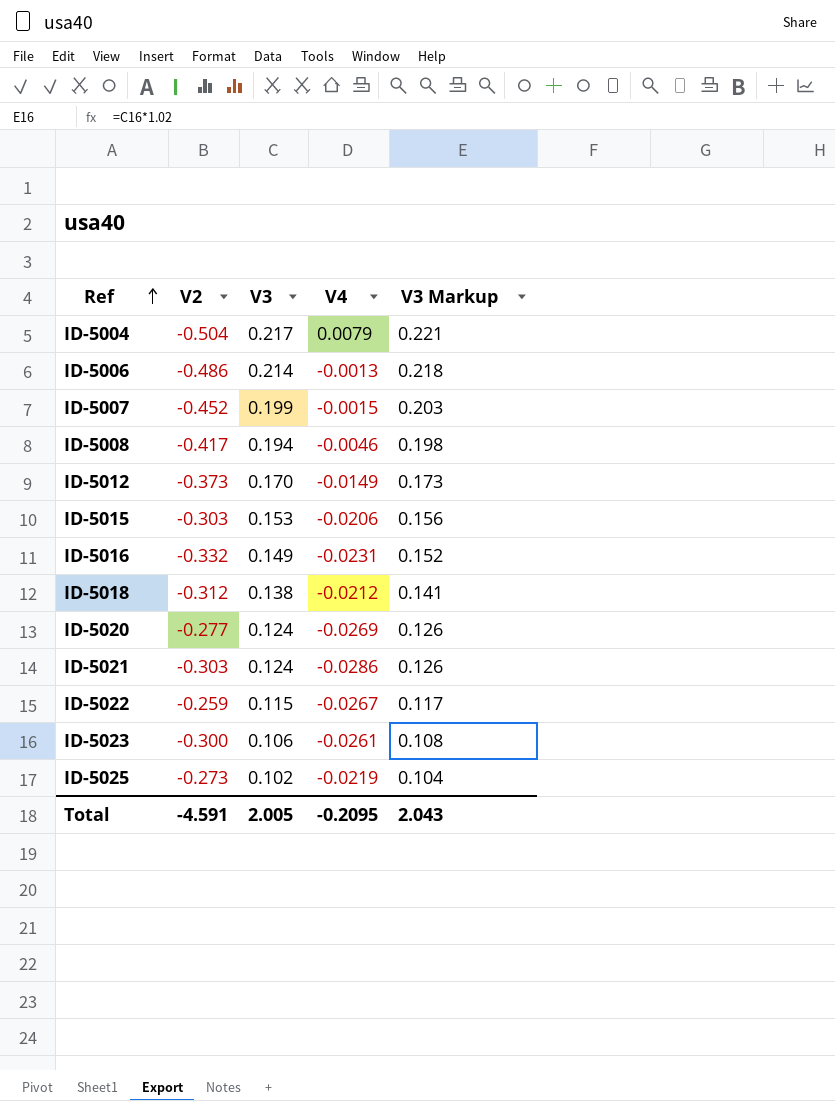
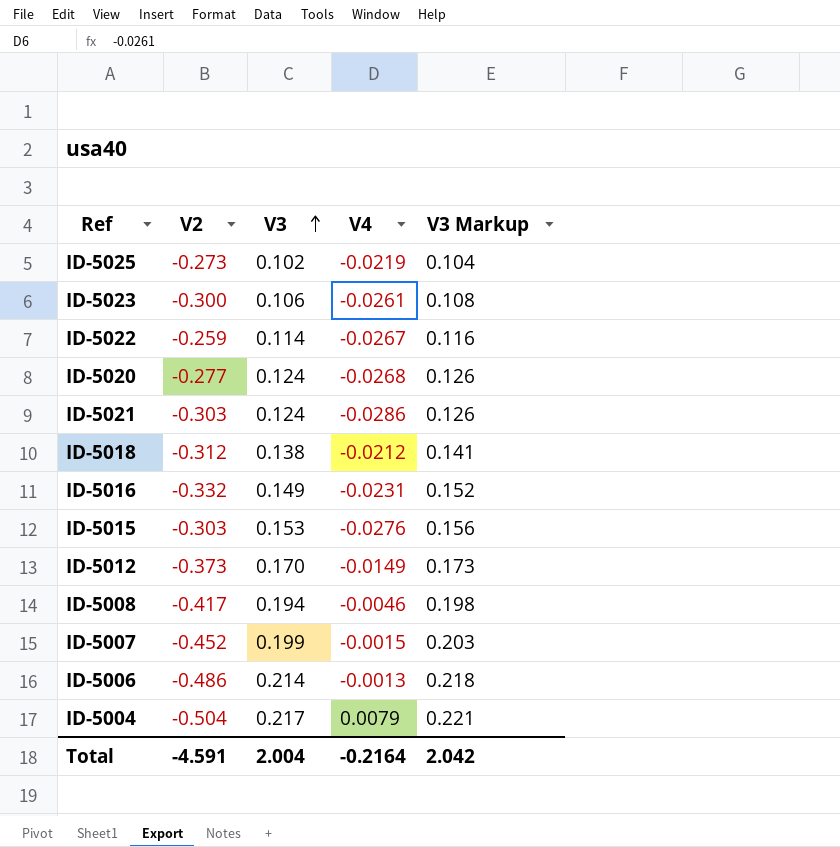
row order: Ref ascending -> V3 ascending
ID-5022 | V3: 0.115 -> 0.114
ID-5022 | V3 Markup: 0.117 -> 0.116
ID-5020 | V4: -0.0269 -> -0.0268
ID-5015 | V4: -0.0206 -> -0.0276
Total | V3: 2.005 -> 2.004
Total | V4: -0.2095 -> -0.2164
Total | V3 Markup: 2.043 -> 2.042

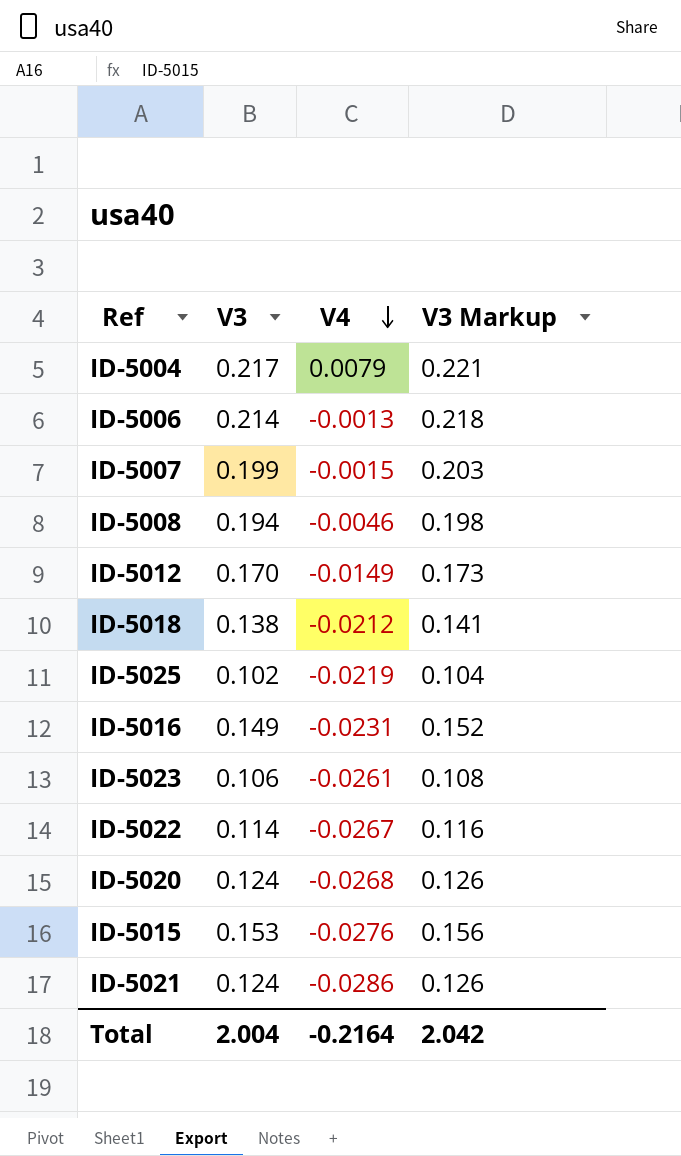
row order: V3 ascending -> V4 descending
column V2 | position: 2 -> none

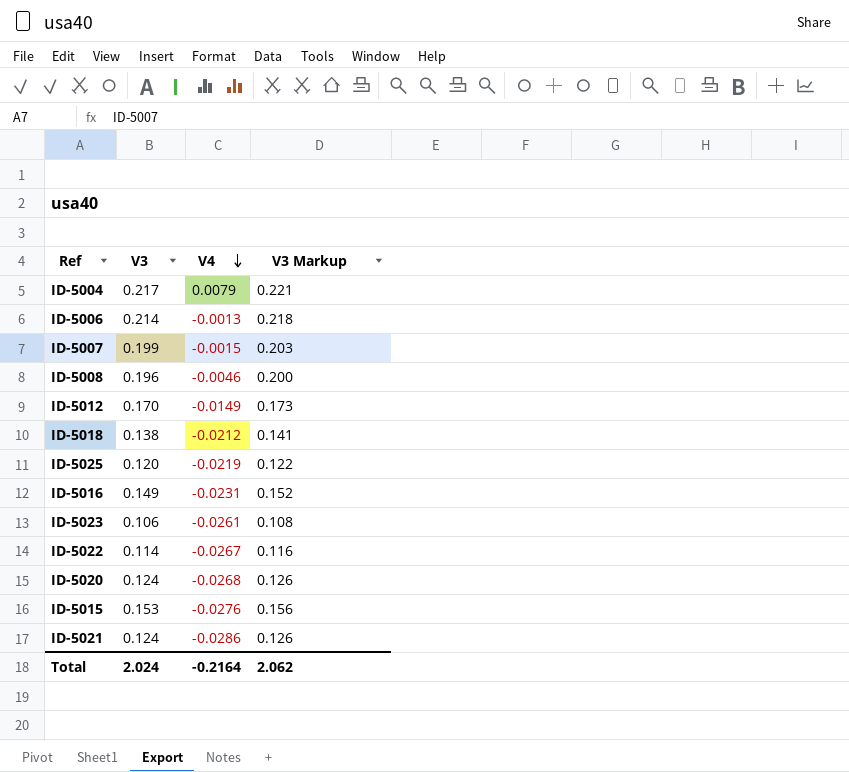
ID-5008 | V3: 0.194 -> 0.196
ID-5008 | V3 Markup: 0.198 -> 0.200
ID-5025 | V3: 0.102 -> 0.120
ID-5025 | V3 Markup: 0.104 -> 0.122
Total | V3: 2.004 -> 2.024
Total | V3 Markup: 2.042 -> 2.062

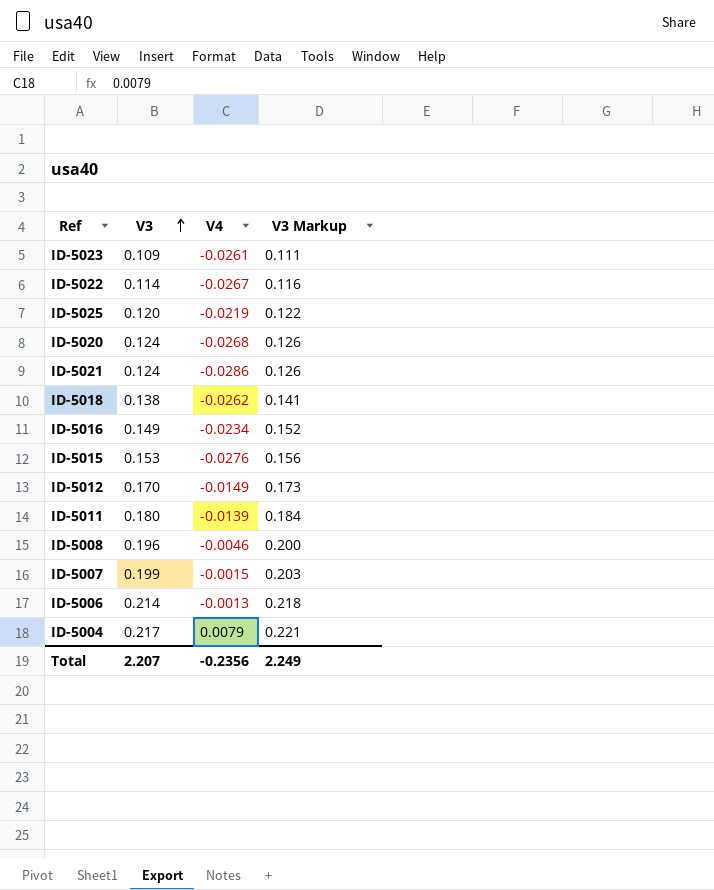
row order: V4 descending -> V3 ascending
ID-5023 | V3: 0.106 -> 0.109
ID-5023 | V3 Markup: 0.108 -> 0.111
ID-5018 | V4: -0.0212 -> -0.0262
ID-5016 | V4: -0.0231 -> -0.0234
row ID-5011: none -> 0.180 | -0.0139 | 0.184
Total | V3: 2.024 -> 2.207
Total | V4: -0.2164 -> -0.2356
Total | V3 Markup: 2.062 -> 2.249

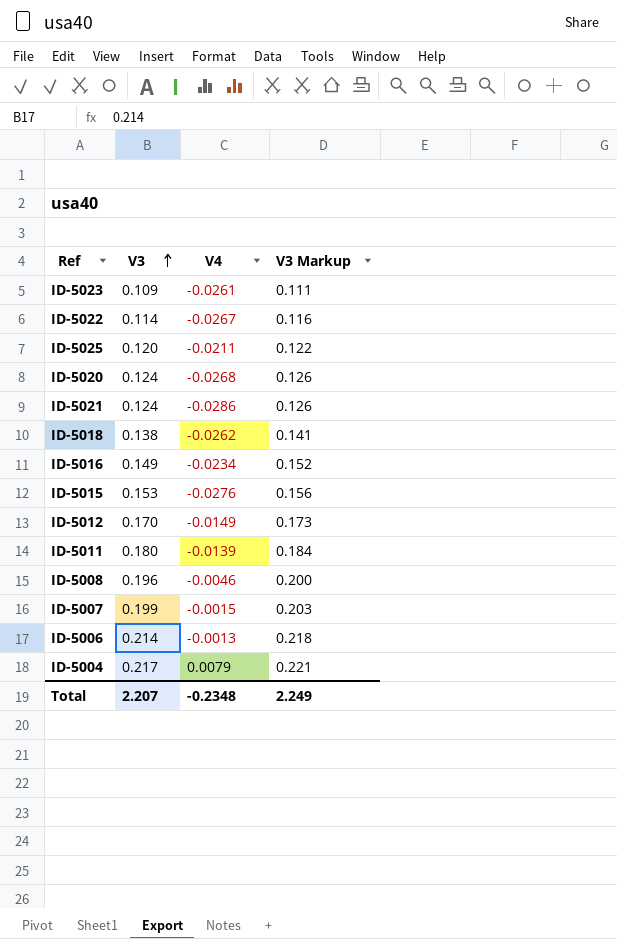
ID-5025 | V4: -0.0219 -> -0.0211
Total | V4: -0.2356 -> -0.2348

